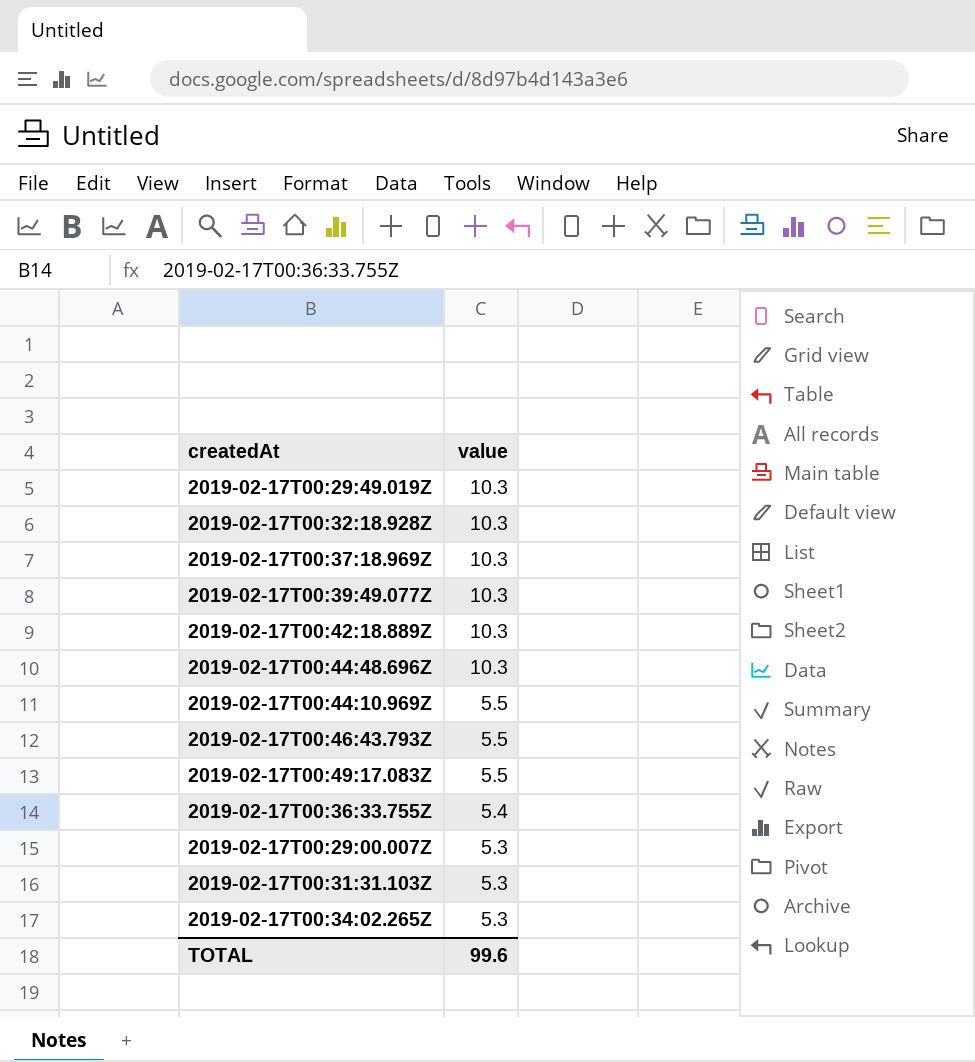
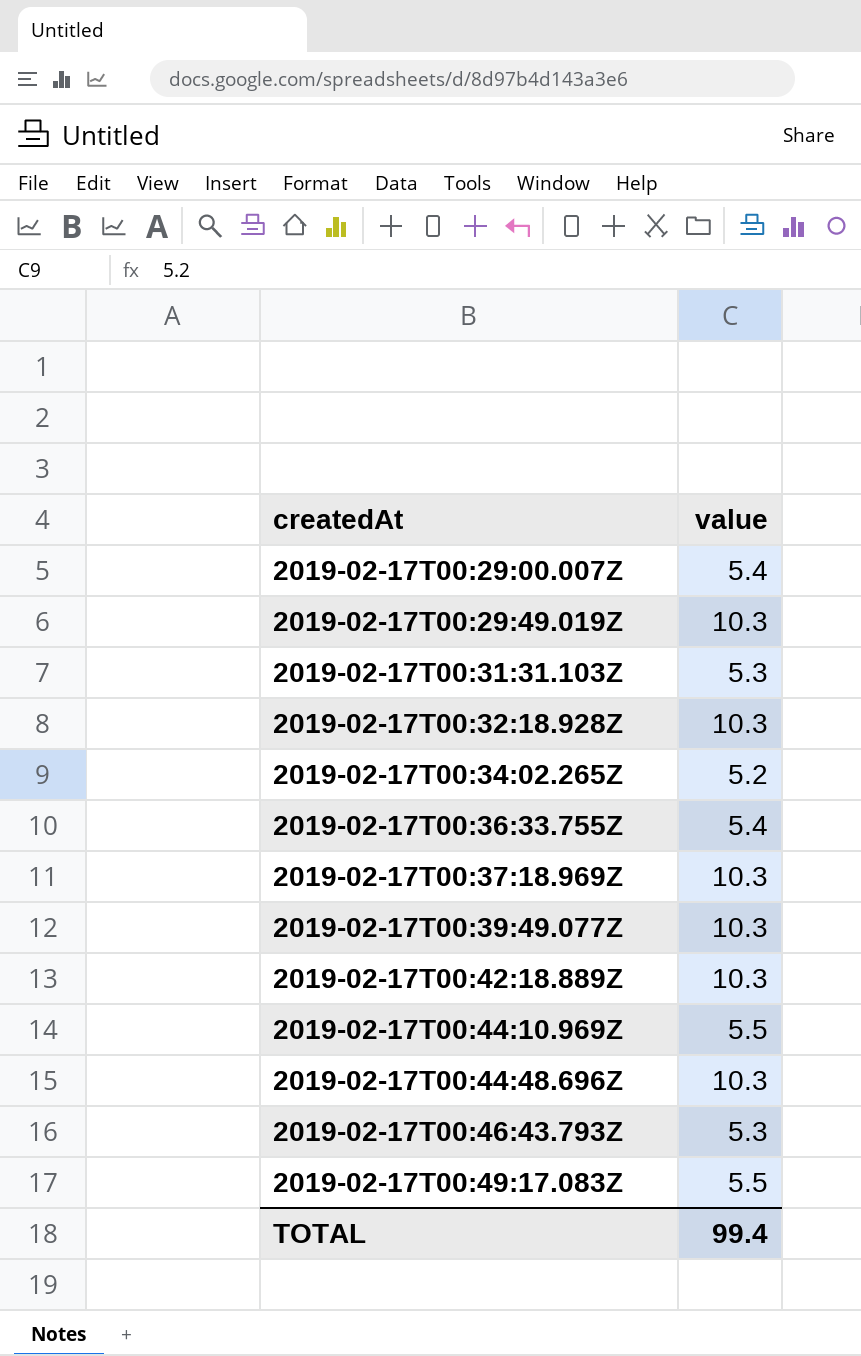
row order: value descending -> createdAt ascending
2019-02-17T00:29:00.007Z | value: 5.3 -> 5.4
2019-02-17T00:34:02.265Z | value: 5.3 -> 5.2
2019-02-17T00:46:43.793Z | value: 5.5 -> 5.3
TOTAL | value: 99.6 -> 99.4

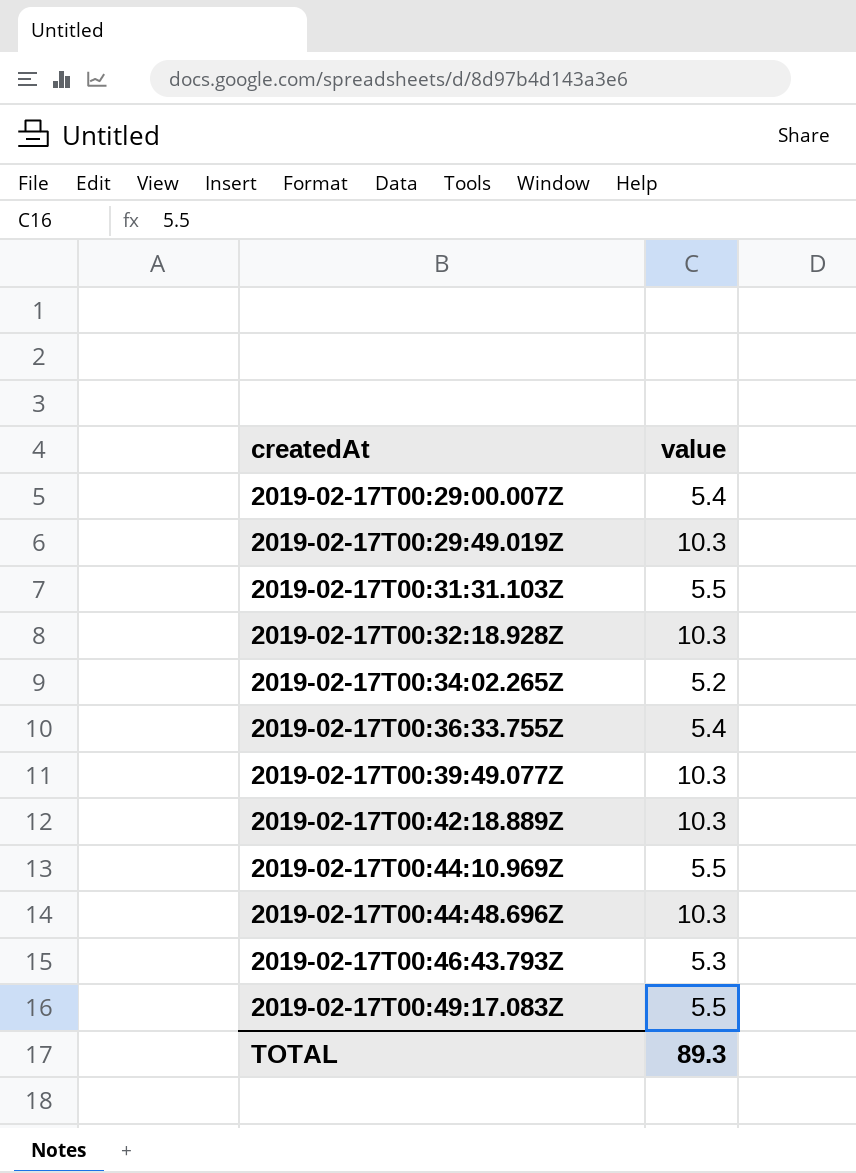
row 2019-02-17T00:37:18.969Z: 10.3 -> none
2019-02-17T00:31:31.103Z | value: 5.3 -> 5.5
TOTAL | value: 99.4 -> 89.3

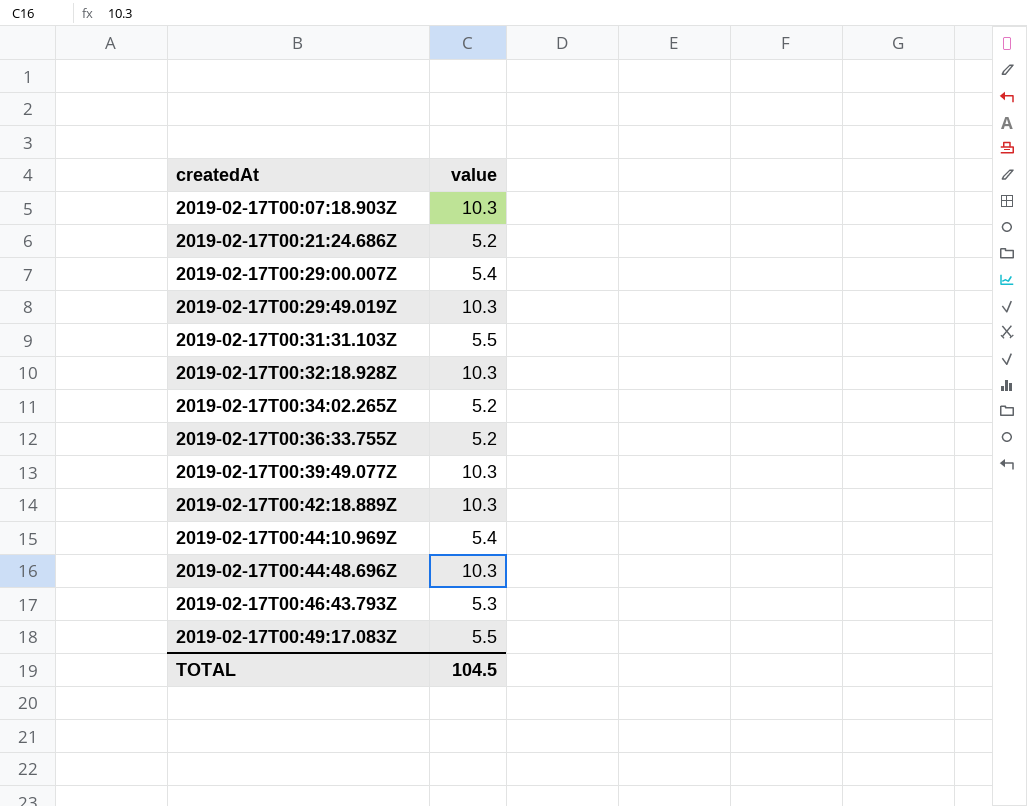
row 2019-02-17T00:07:18.903Z: none -> 10.3
row 2019-02-17T00:21:24.686Z: none -> 5.2
2019-02-17T00:36:33.755Z | value: 5.4 -> 5.2
2019-02-17T00:44:10.969Z | value: 5.5 -> 5.4
TOTAL | value: 89.3 -> 104.5

